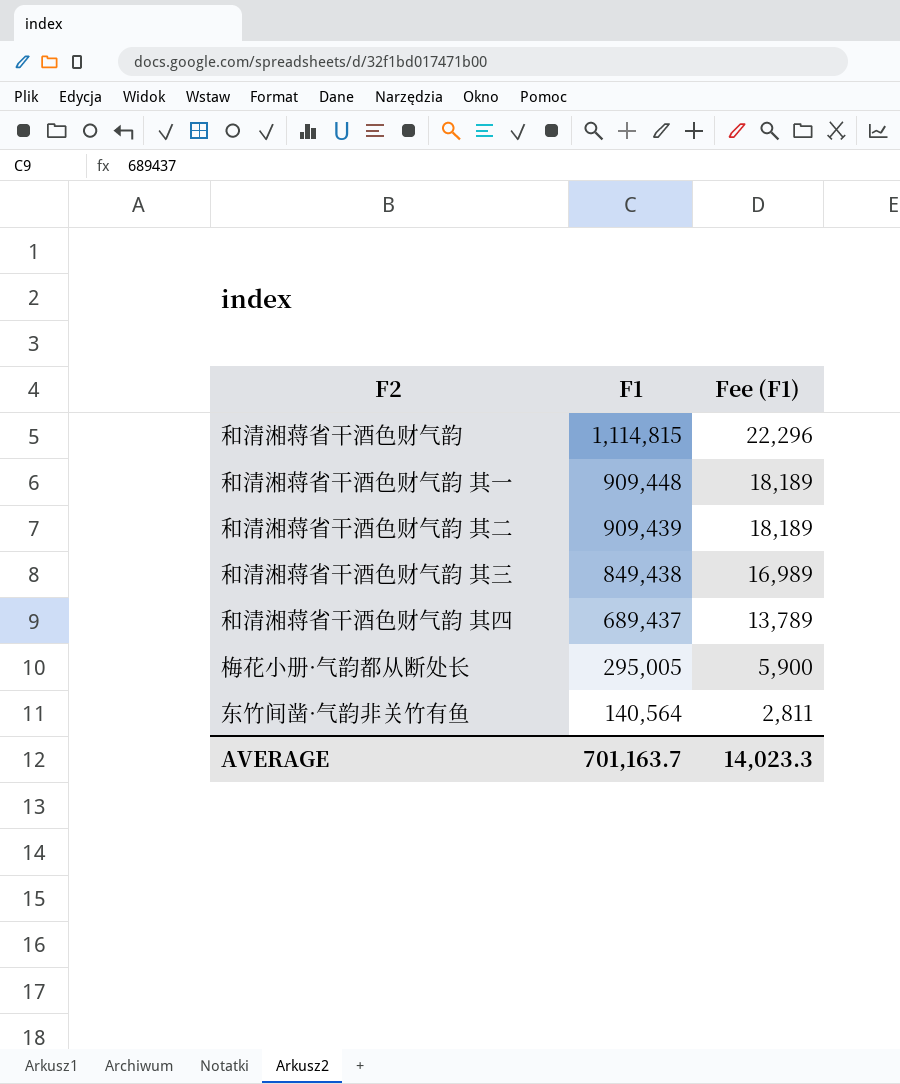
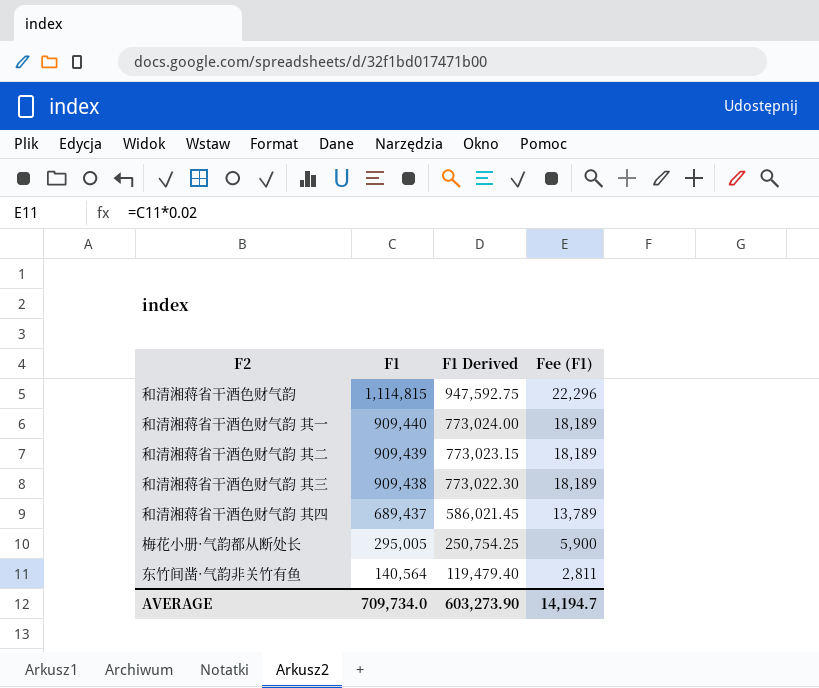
column F1 Derived | formula: none -> [F1] * 0.85
和清湘蒋省干酒色财气韵 其一 | F1: 909,448 -> 909,440
和清湘蒋省干酒色财气韵 其三 | F1: 849,438 -> 909,438
和清湘蒋省干酒色财气韵 其三 | Fee (F1): 16,989 -> 18,189
AVERAGE | F1: 701,163.7 -> 709,734.0
AVERAGE | Fee (F1): 14,023.3 -> 14,194.7

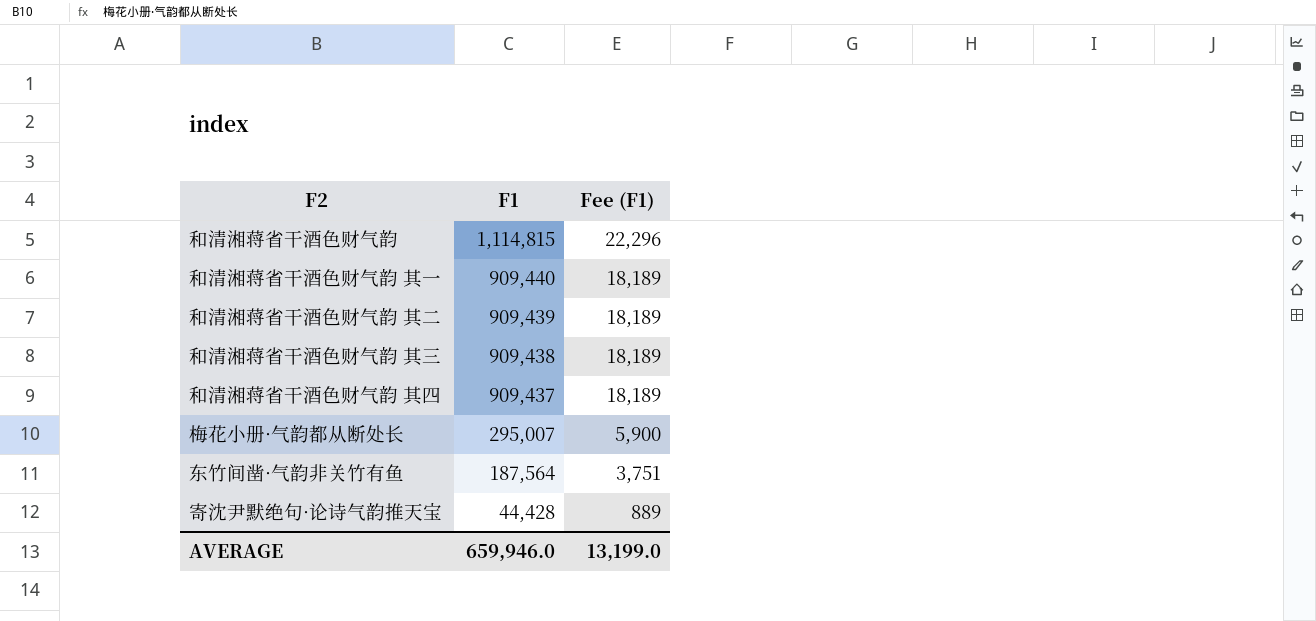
column F1 Derived | formula: [F1] * 0.85 -> none
和清湘蒋省干酒色财气韵 其四 | F1: 689,437 -> 909,437
和清湘蒋省干酒色财气韵 其四 | Fee (F1): 13,789 -> 18,189
梅花小册·气韵都从断处长 | F1: 295,005 -> 295,007
东竹间凿·气韵非关竹有鱼 | F1: 140,564 -> 187,564
东竹间凿·气韵非关竹有鱼 | Fee (F1): 2,811 -> 3,751
row 寄沈尹默绝句·论诗气韵推天宝: none -> 44,428 | 889
AVERAGE | F1: 709,734.0 -> 659,946.0
AVERAGE | Fee (F1): 14,194.7 -> 13,199.0

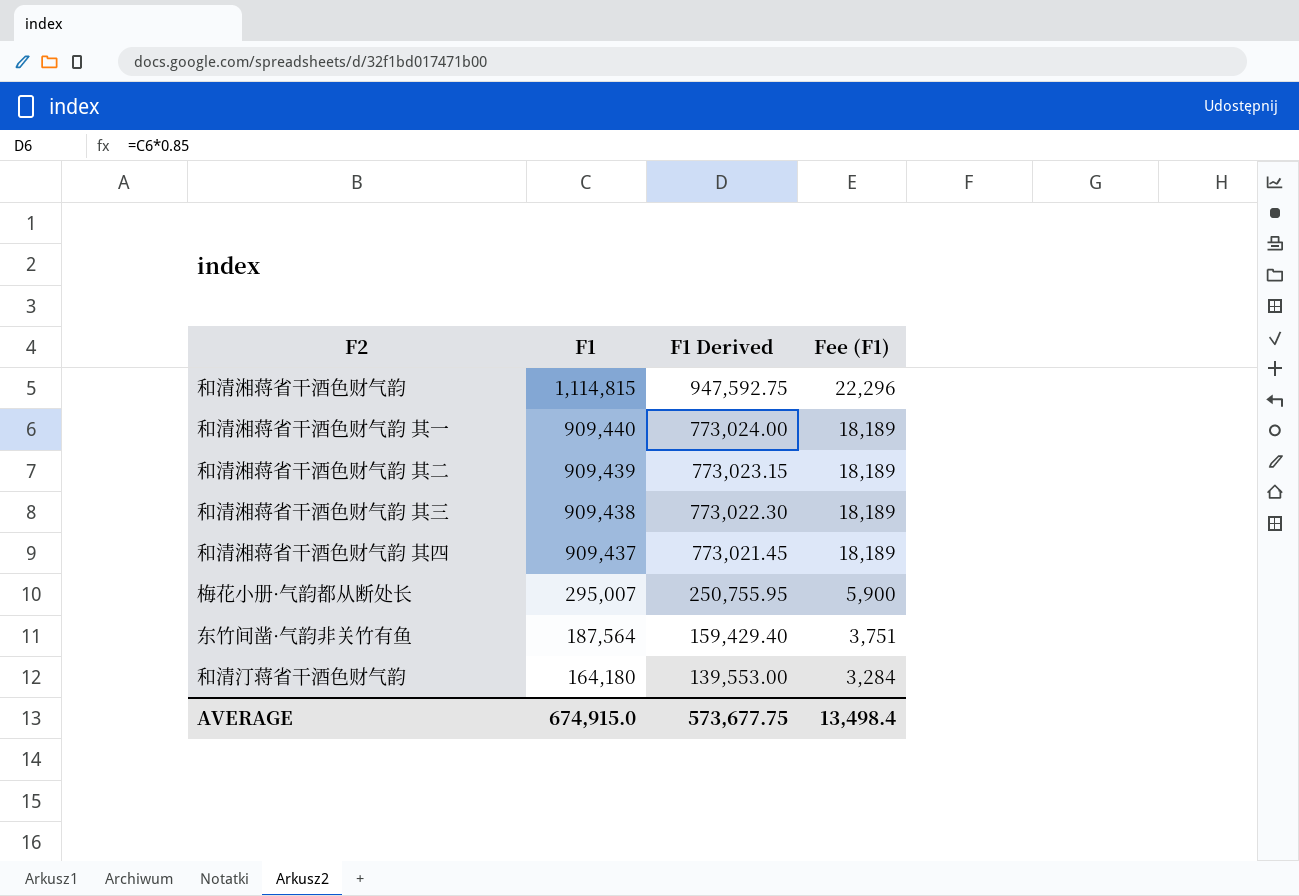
column F1 Derived | formula: none -> [F1] * 0.85
row 寄沈尹默绝句·论诗气韵推天宝: 44,428 | 889 -> none
row 和清汀蒋省干酒色财气韵: none -> 164,180 | 139,553.00 | 3,284
AVERAGE | F1: 659,946.0 -> 674,915.0
AVERAGE | Fee (F1): 13,199.0 -> 13,498.4

